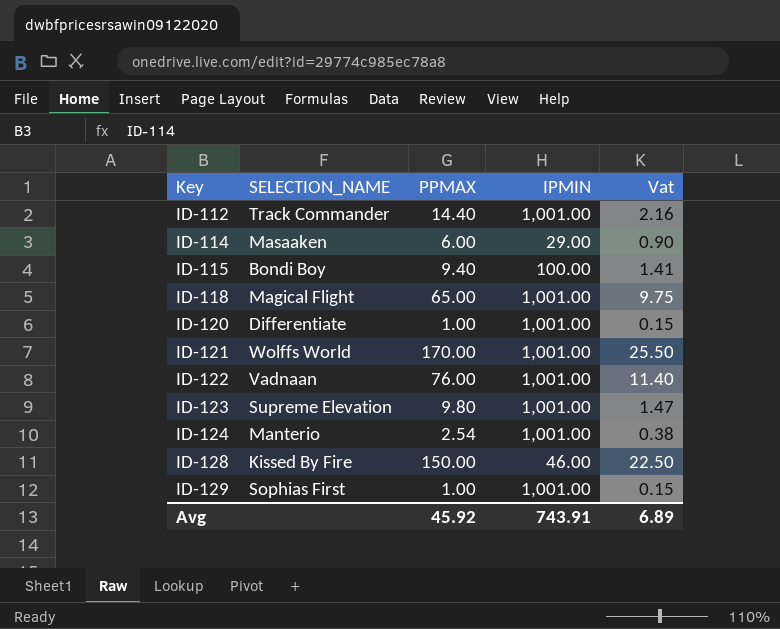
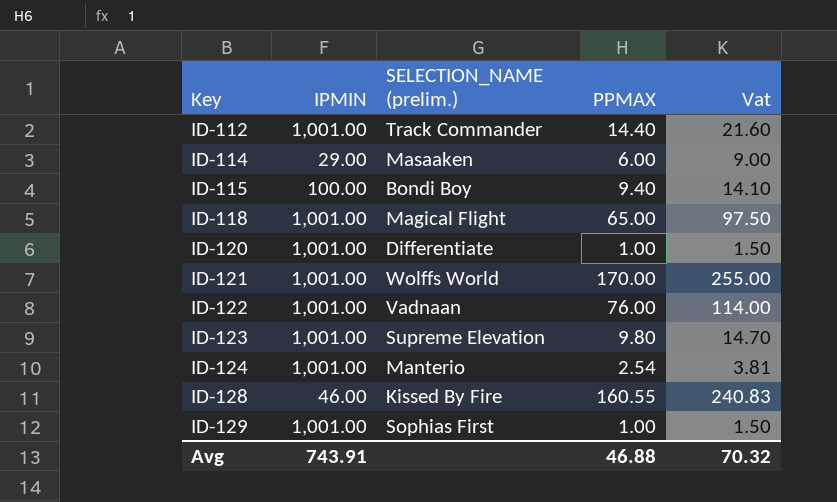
column IPMIN | position: 4 -> 2
column name: SELECTION_NAME -> SELECTION_NAME (prelim.)
column Vat | formula: [PPMAX] * 0.15 -> [PPMAX] * 1.5
ID-128 | PPMAX: 150.00 -> 160.55
Avg | PPMAX: 45.92 -> 46.88
Avg | Vat: 6.89 -> 70.32

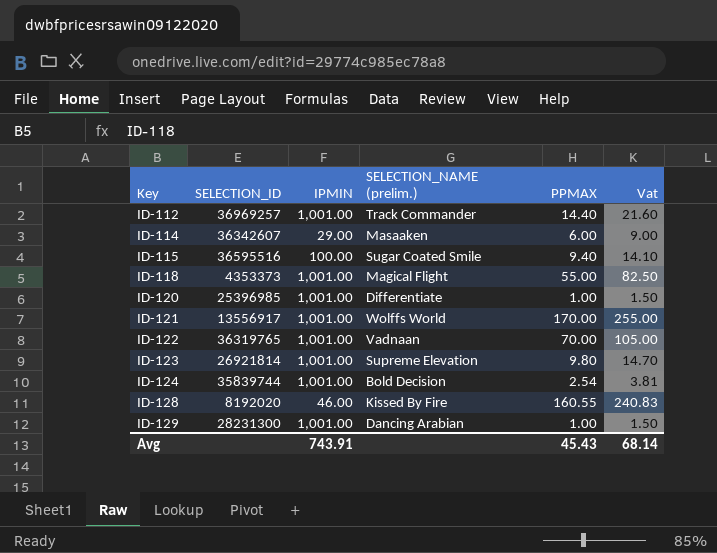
column SELECTION_ID | position: none -> 2
ID-115 | SELECTION_NAME (prelim.): Bondi Boy -> Sugar Coated Smile
ID-118 | PPMAX: 65.00 -> 55.00
ID-118 | Vat: 97.50 -> 82.50
ID-122 | PPMAX: 76.00 -> 70.00
ID-122 | Vat: 114.00 -> 105.00
ID-124 | SELECTION_NAME (prelim.): Manterio -> Bold Decision
ID-129 | SELECTION_NAME (prelim.): Sophias First -> Dancing Arabian
Avg | PPMAX: 46.88 -> 45.43
Avg | Vat: 70.32 -> 68.14

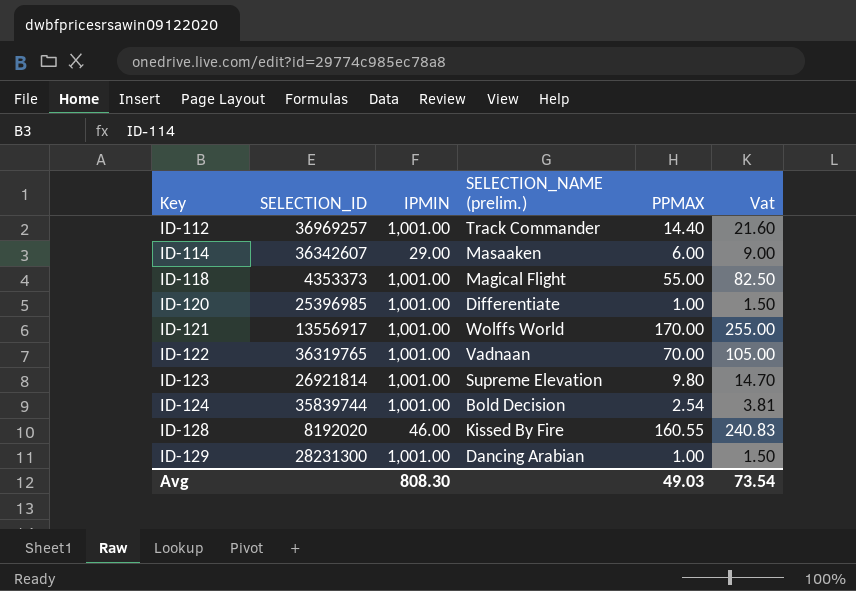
row ID-115: 36595516 | 100.00 | Sugar Coated Smile | 9.40 | 14.10 -> none
Avg | IPMIN: 743.91 -> 808.30
Avg | PPMAX: 45.43 -> 49.03
Avg | Vat: 68.14 -> 73.54

